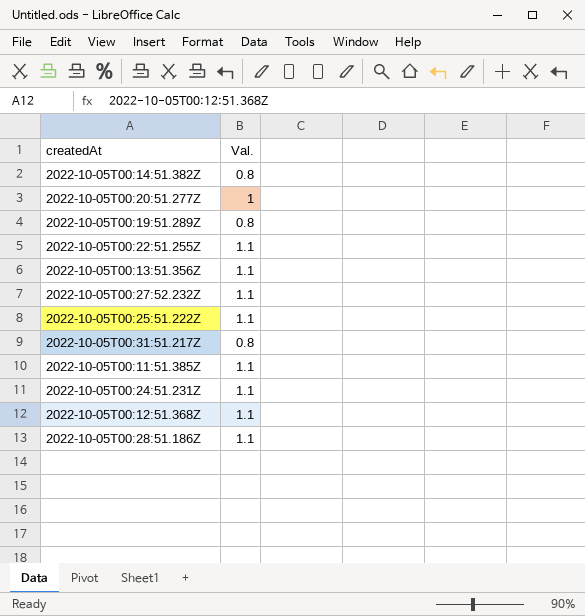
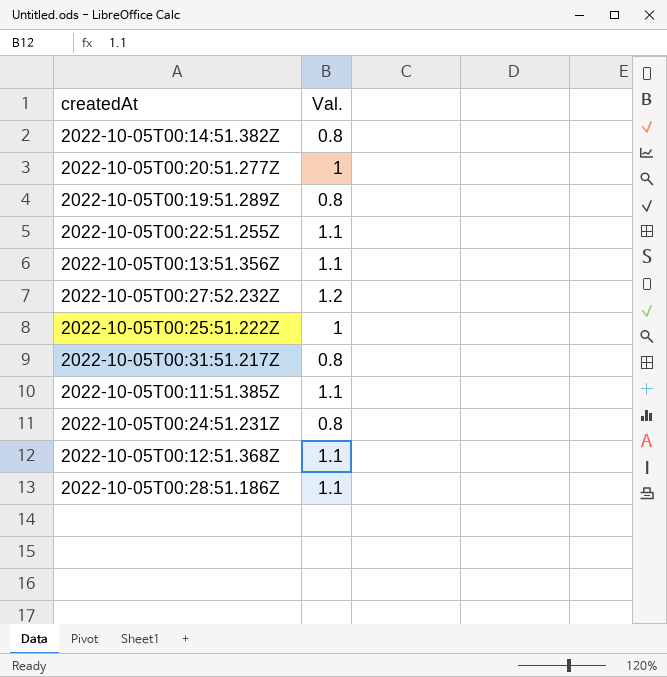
2022-10-05T00:27:52.232Z | Val.: 1.1 -> 1.2
2022-10-05T00:25:51.222Z | Val.: 1.1 -> 1
2022-10-05T00:24:51.231Z | Val.: 1.1 -> 0.8

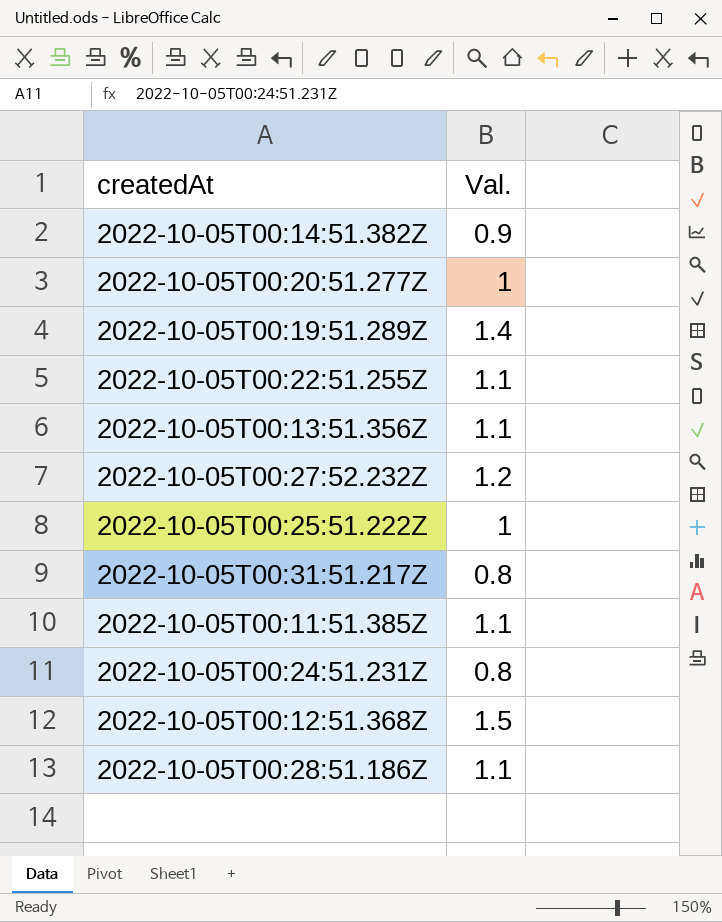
2022-10-05T00:14:51.382Z | Val.: 0.8 -> 0.9
2022-10-05T00:19:51.289Z | Val.: 0.8 -> 1.4
2022-10-05T00:12:51.368Z | Val.: 1.1 -> 1.5

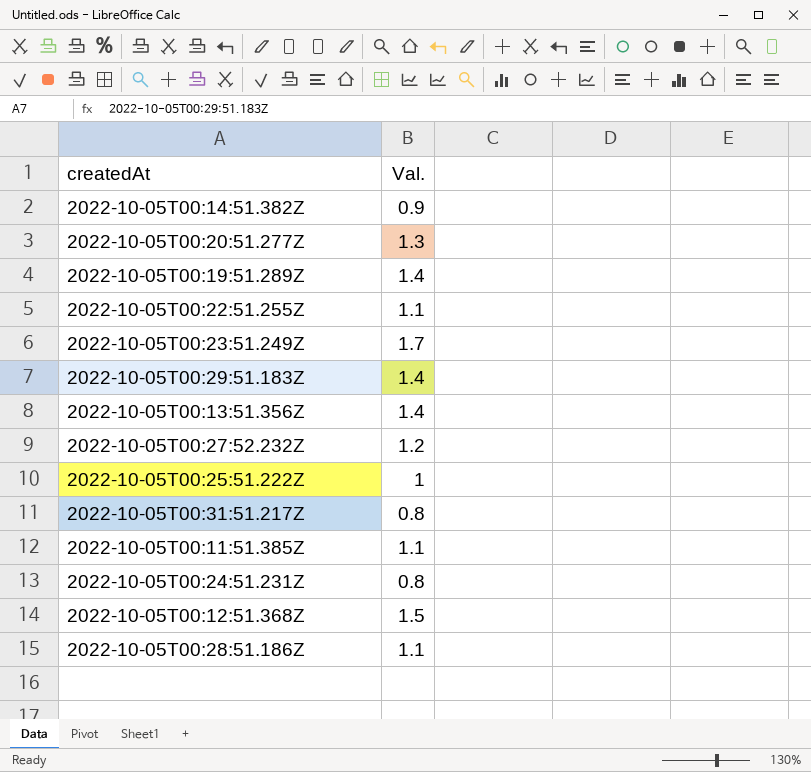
2022-10-05T00:20:51.277Z | Val.: 1 -> 1.3
row 2022-10-05T00:23:51.249Z: none -> 1.7
row 2022-10-05T00:29:51.183Z: none -> 1.4
2022-10-05T00:13:51.356Z | Val.: 1.1 -> 1.4

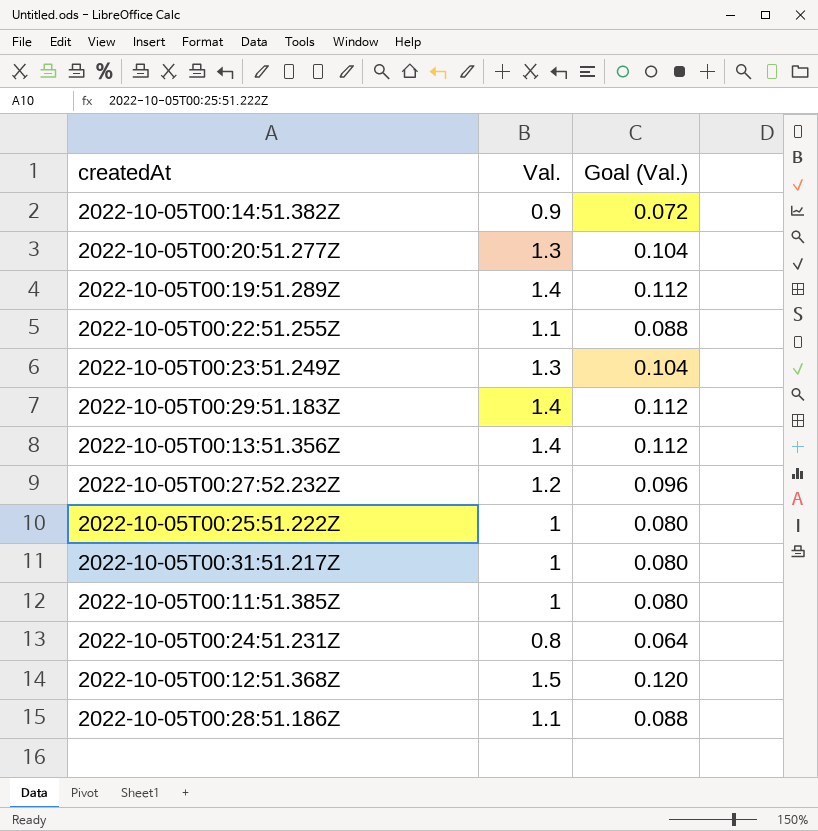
column Goal (Val.) | formula: none -> [Val.] * 0.08
2022-10-05T00:23:51.249Z | Val.: 1.7 -> 1.3
2022-10-05T00:31:51.217Z | Val.: 0.8 -> 1
2022-10-05T00:11:51.385Z | Val.: 1.1 -> 1

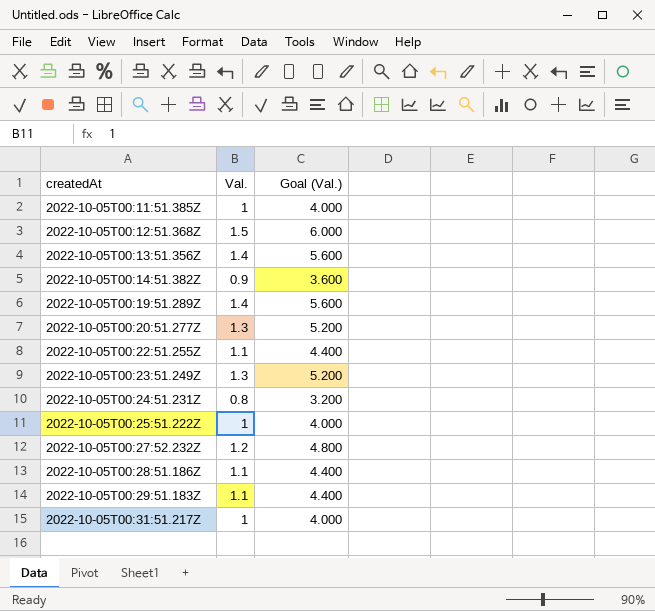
row order: none -> createdAt ascending
column Goal (Val.) | formula: [Val.] * 0.08 -> [Val.] * 4
2022-10-05T00:29:51.183Z | Val.: 1.4 -> 1.1

